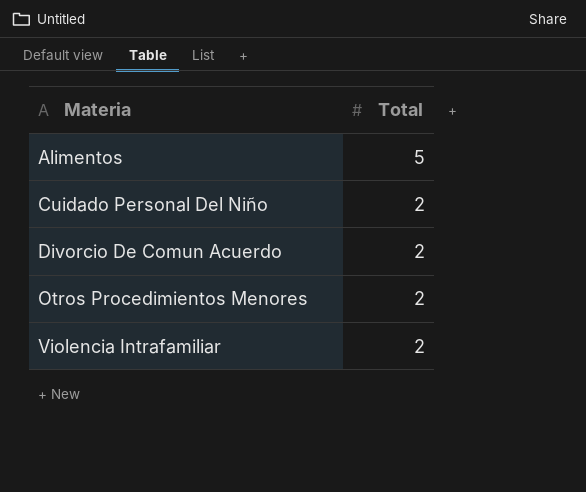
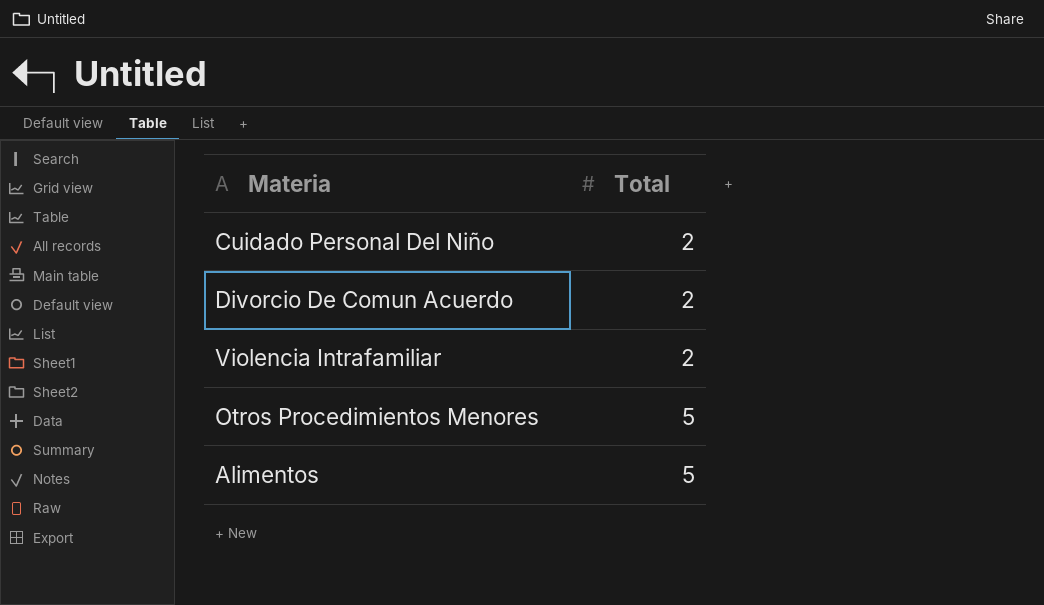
row order: Materia ascending -> Total ascending
Otros Procedimientos Menores | Total: 2 -> 5

